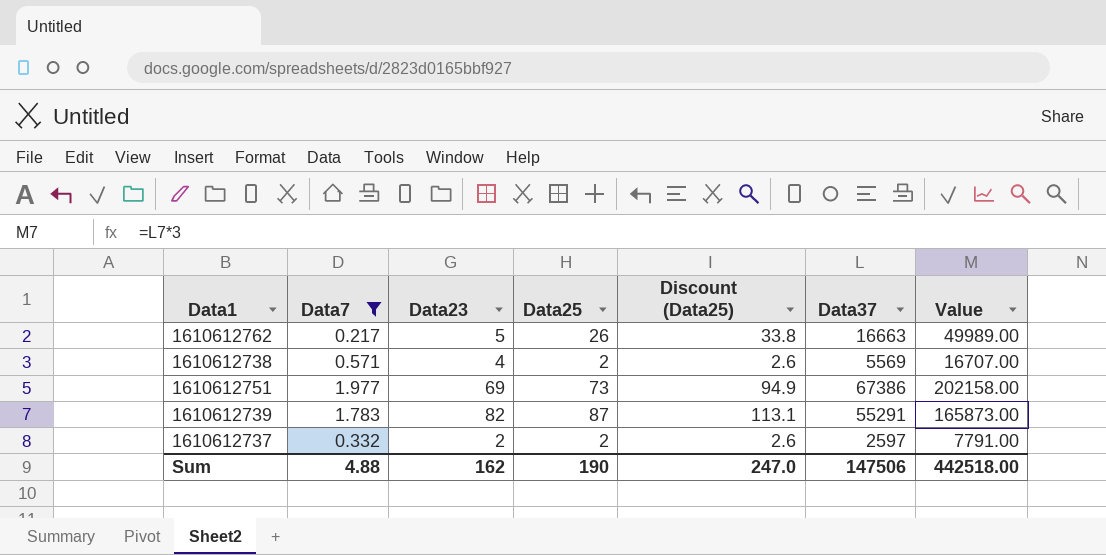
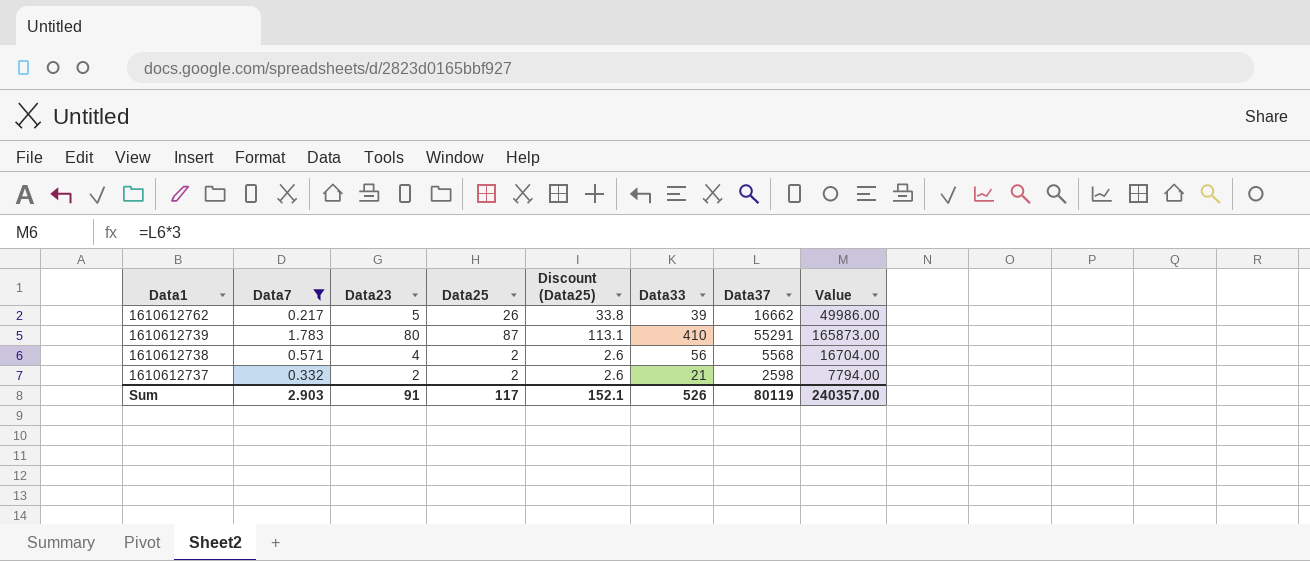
row order: none -> Data1 descending
column Data33 | position: none -> 6
row 1610612751: 1.977 | 69 | 73 | 94.9 | 67386 | 202158.00 -> none
1610612762 | Data37: 16663 -> 16662
1610612762 | Value: 49989.00 -> 49986.00
1610612739 | Data23: 82 -> 80
1610612738 | Data37: 5569 -> 5568
1610612738 | Value: 16707.00 -> 16704.00
1610612737 | Data37: 2597 -> 2598
1610612737 | Value: 7791.00 -> 7794.00
Sum | Data7: 4.88 -> 2.903
Sum | Data23: 162 -> 91
Sum | Data25: 190 -> 117
Sum | Discount (Data25): 247.0 -> 152.1
Sum | Data37: 147506 -> 80119
Sum | Value: 442518.00 -> 240357.00

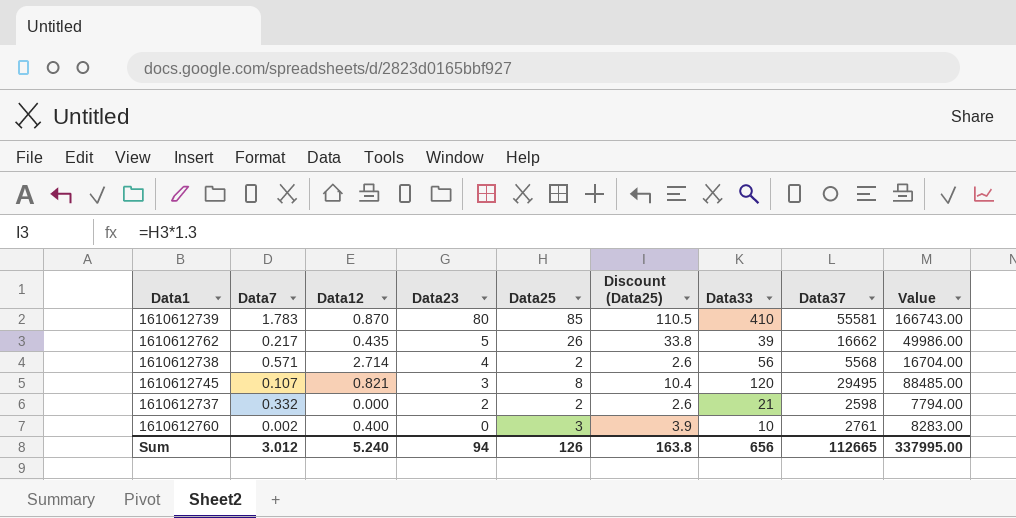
filter: Data7 >= 0.217 -> none
row order: Data1 descending -> Data23 descending
column Data12 | position: none -> 3
1610612739 | Data25: 87 -> 85
1610612739 | Discount (Data25): 113.1 -> 110.5
1610612739 | Data37: 55291 -> 55581
1610612739 | Value: 165873.00 -> 166743.00
Sum | Data7: 2.903 -> 3.012
Sum | Data23: 91 -> 94
Sum | Data25: 117 -> 126
Sum | Discount (Data25): 152.1 -> 163.8
Sum | Data33: 526 -> 656
Sum | Data37: 80119 -> 112665
Sum | Value: 240357.00 -> 337995.00

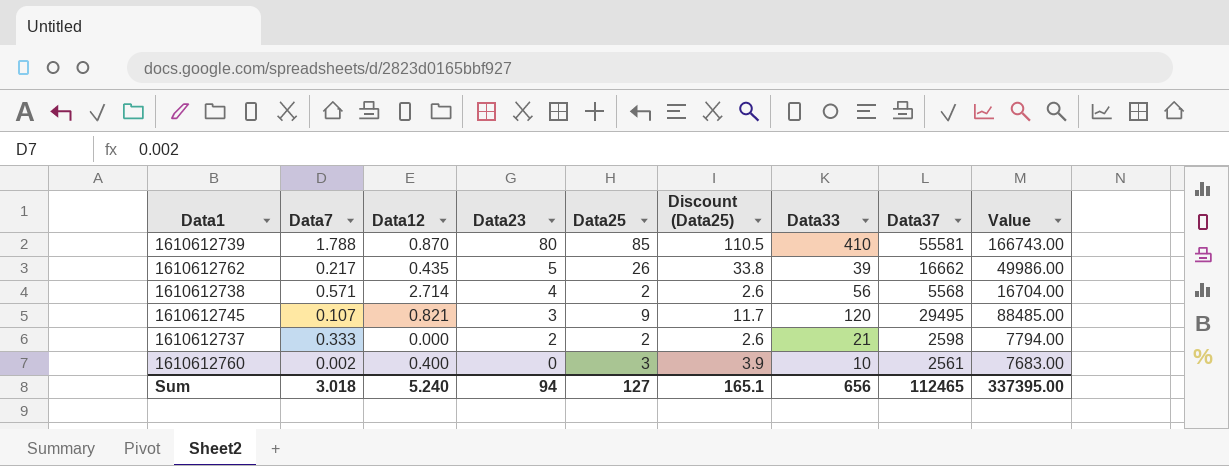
1610612739 | Data7: 1.783 -> 1.788
1610612745 | Data25: 8 -> 9
1610612745 | Discount (Data25): 10.4 -> 11.7
1610612737 | Data7: 0.332 -> 0.333
1610612760 | Data37: 2761 -> 2561
1610612760 | Value: 8283.00 -> 7683.00
Sum | Data7: 3.012 -> 3.018
Sum | Data25: 126 -> 127
Sum | Discount (Data25): 163.8 -> 165.1
Sum | Data37: 112665 -> 112465
Sum | Value: 337995.00 -> 337395.00

